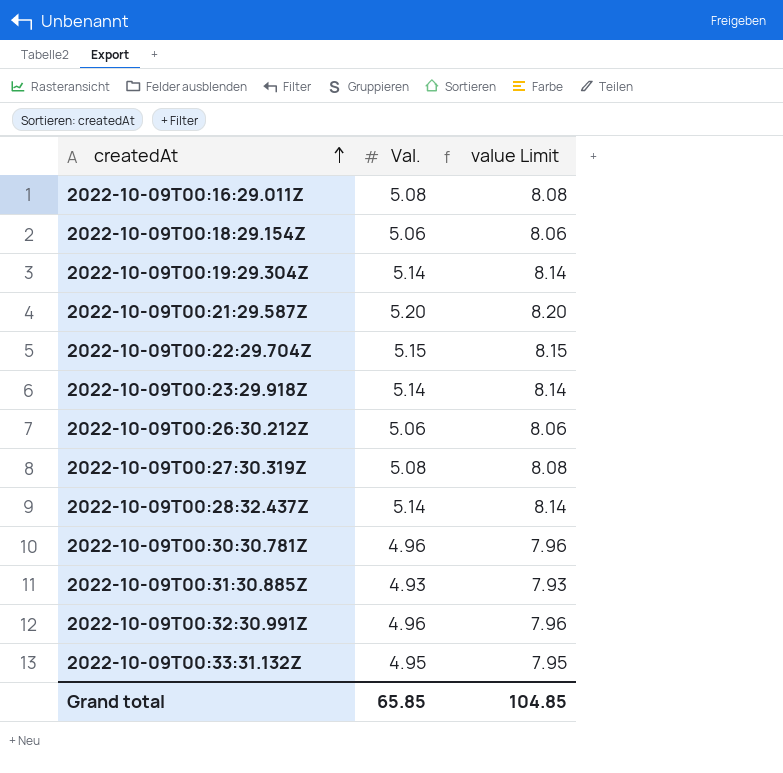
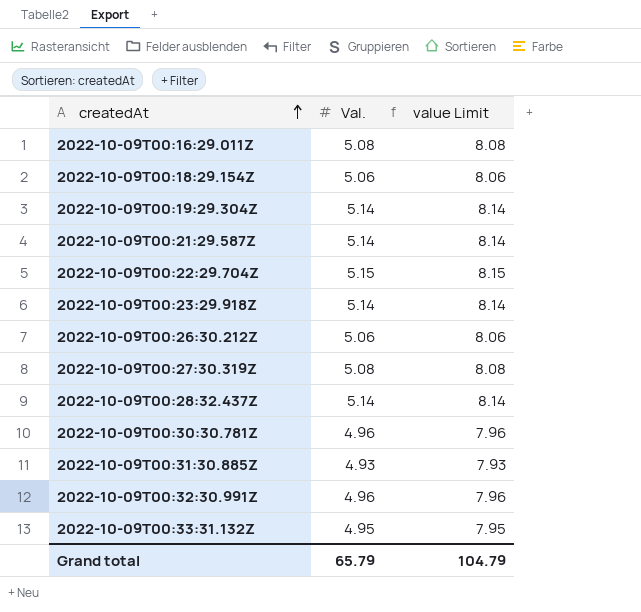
2022-10-09T00:21:29.587Z | Val.: 5.20 -> 5.14
2022-10-09T00:21:29.587Z | value Limit: 8.20 -> 8.14
Grand total | Val.: 65.85 -> 65.79
Grand total | value Limit: 104.85 -> 104.79

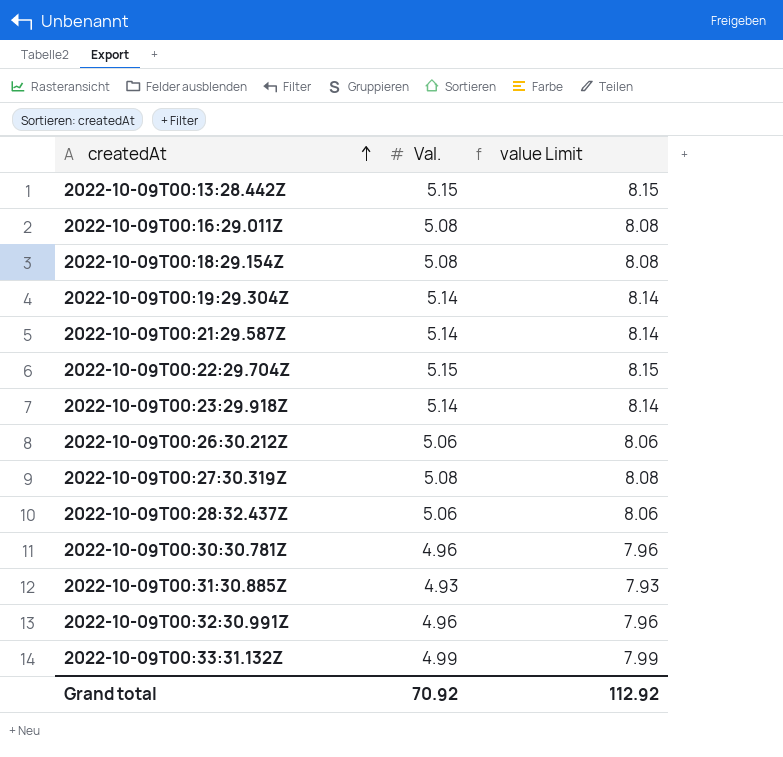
row 2022-10-09T00:13:28.442Z: none -> 5.15 | 8.15
2022-10-09T00:18:29.154Z | Val.: 5.06 -> 5.08
2022-10-09T00:18:29.154Z | value Limit: 8.06 -> 8.08
2022-10-09T00:28:32.437Z | Val.: 5.14 -> 5.06
2022-10-09T00:28:32.437Z | value Limit: 8.14 -> 8.06
2022-10-09T00:33:31.132Z | Val.: 4.95 -> 4.99
2022-10-09T00:33:31.132Z | value Limit: 7.95 -> 7.99
Grand total | Val.: 65.79 -> 70.92
Grand total | value Limit: 104.79 -> 112.92

